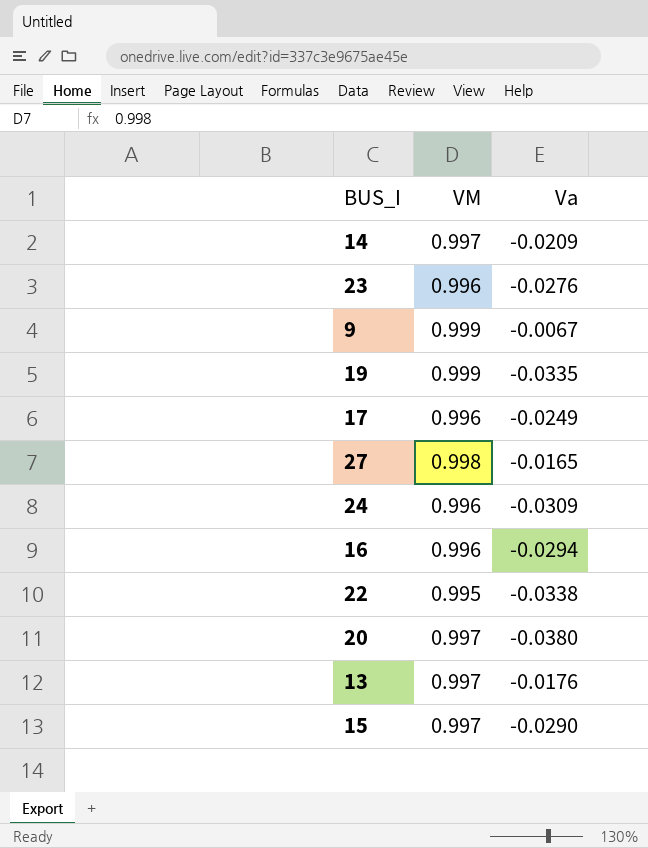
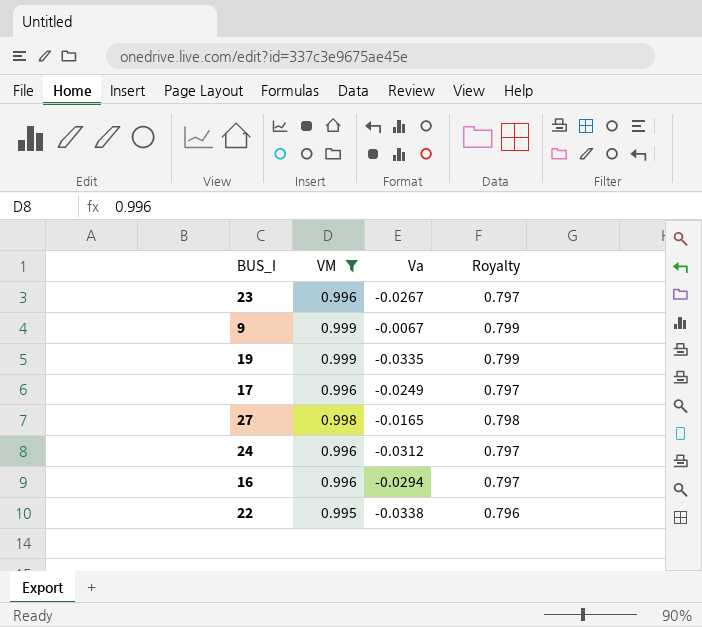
filter: none -> VM != 0.997
column Royalty | formula: none -> [VM] * 0.8
23 | Va: -0.0276 -> -0.0267
24 | Va: -0.0309 -> -0.0312

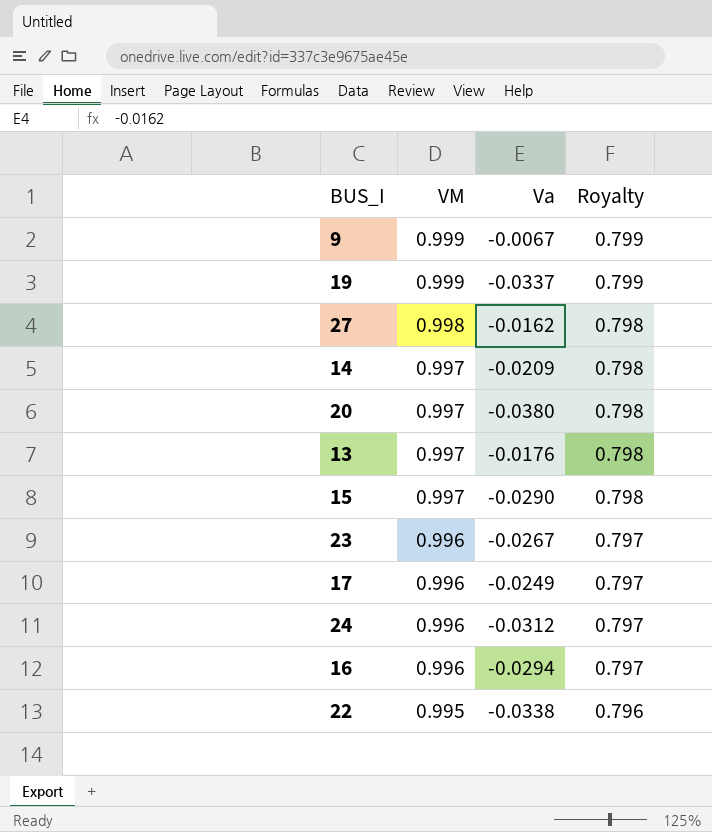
filter: VM != 0.997 -> none
row order: none -> VM descending
19 | Va: -0.0335 -> -0.0337
27 | Va: -0.0165 -> -0.0162

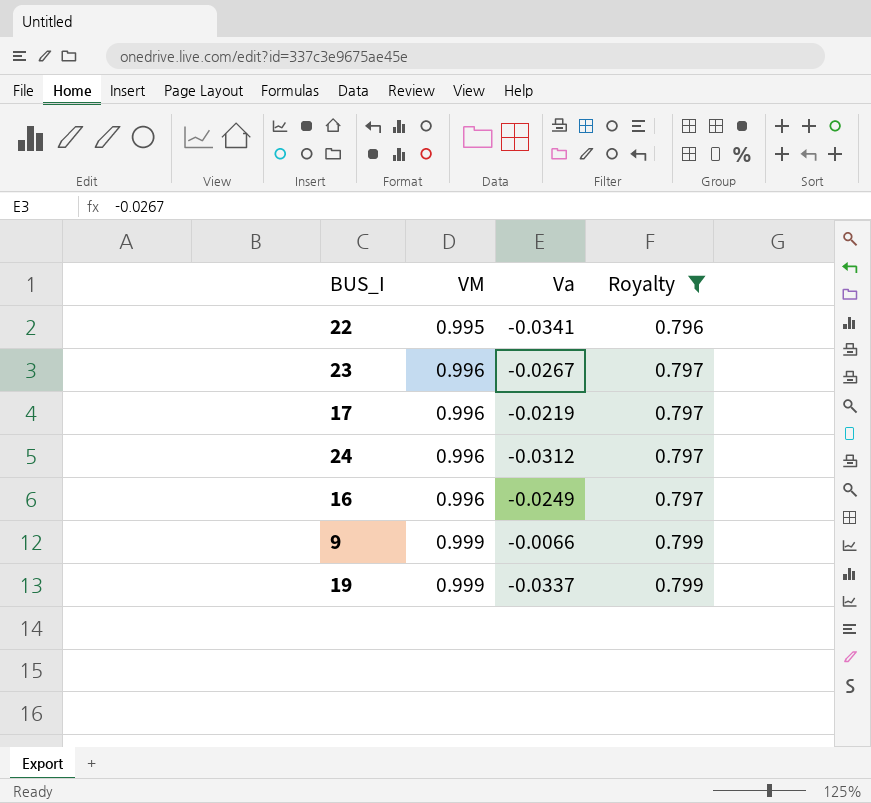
filter: none -> Royalty != 0.798
row order: VM descending -> VM ascending
22 | Va: -0.0338 -> -0.0341
17 | Va: -0.0249 -> -0.0219
16 | Va: -0.0294 -> -0.0249
9 | Va: -0.0067 -> -0.0066

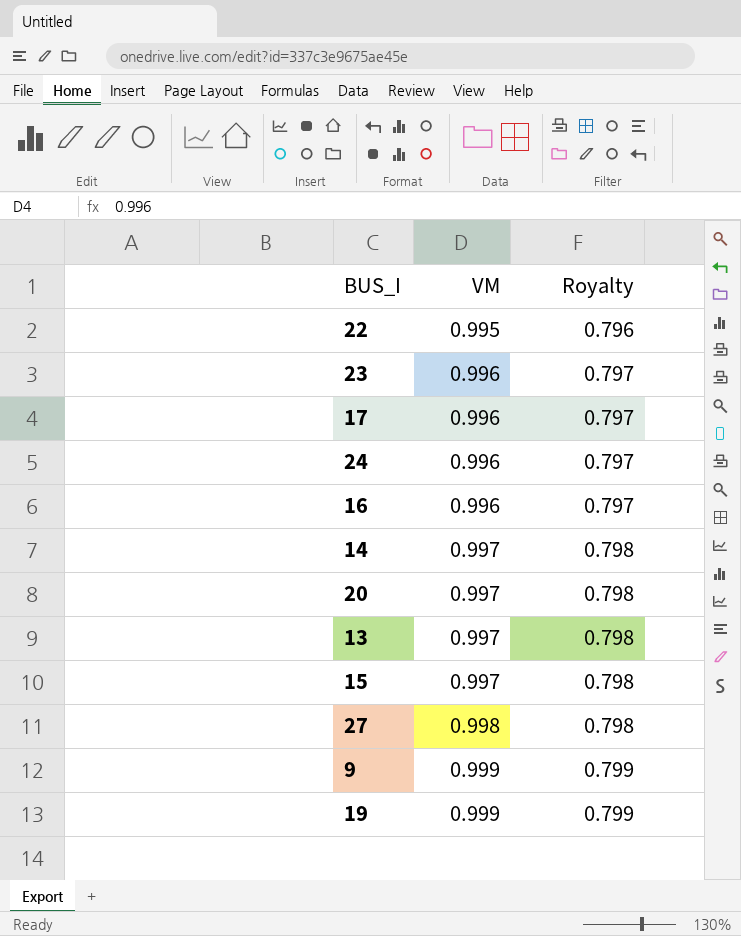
filter: Royalty != 0.798 -> none
column Va | position: 3 -> none

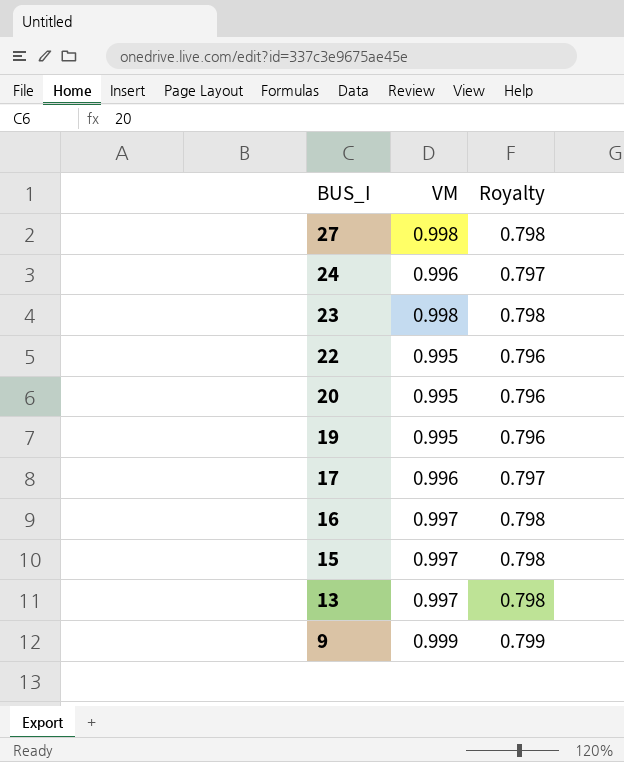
row order: VM ascending -> BUS_I descending
row 14: 0.997 | 0.798 -> none
23 | VM: 0.996 -> 0.998
23 | Royalty: 0.797 -> 0.798
20 | VM: 0.997 -> 0.995
20 | Royalty: 0.798 -> 0.796
19 | VM: 0.999 -> 0.995
19 | Royalty: 0.799 -> 0.796
16 | VM: 0.996 -> 0.997
16 | Royalty: 0.797 -> 0.798

